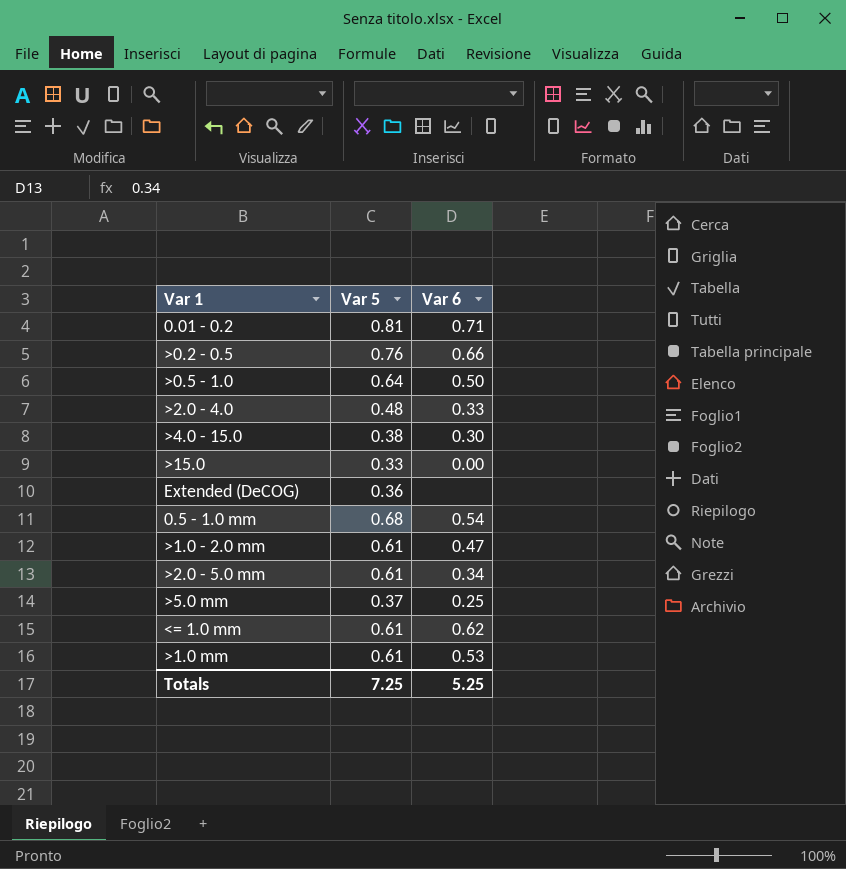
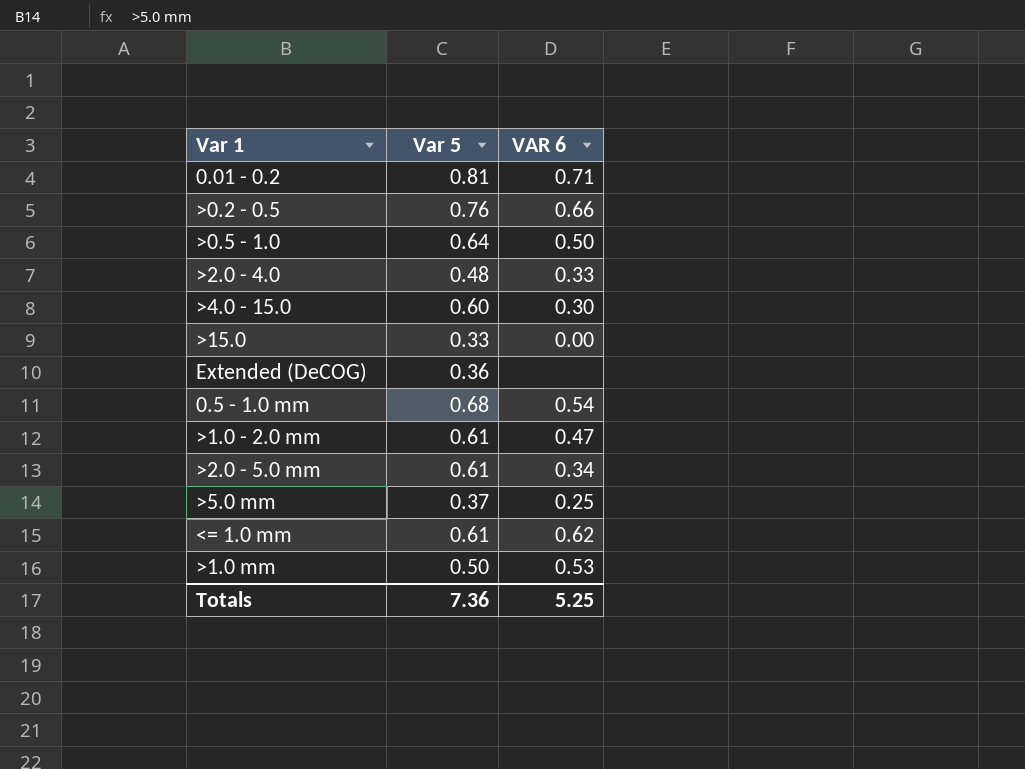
column name: Var 6 -> VAR 6
>4.0 - 15.0 | Var 5: 0.38 -> 0.60
>1.0 mm | Var 5: 0.61 -> 0.50
Totals | Var 5: 7.25 -> 7.36

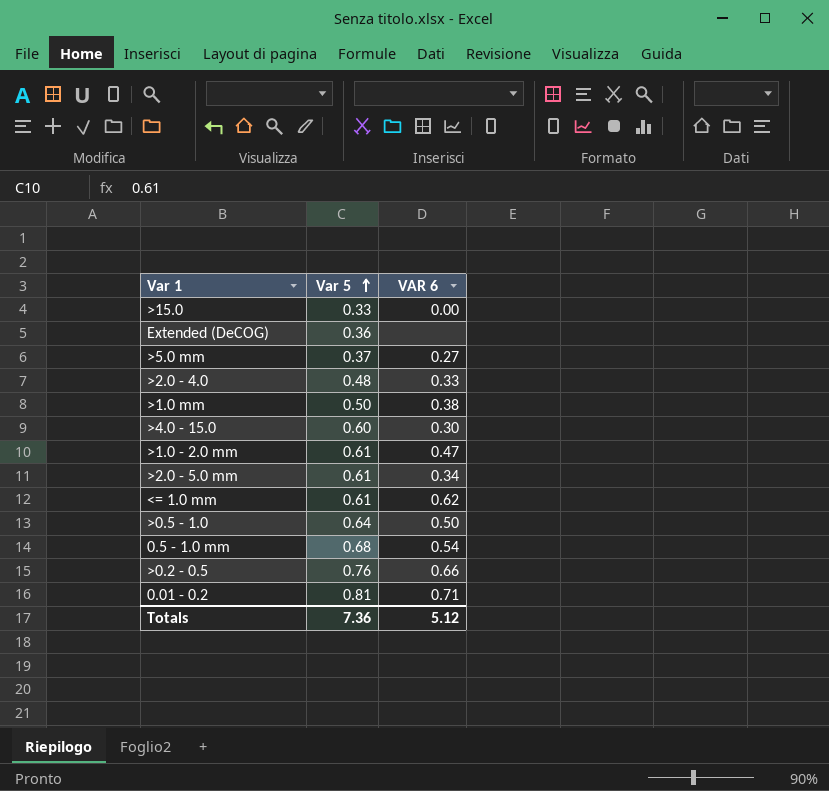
row order: none -> Var 5 ascending
>5.0 mm | VAR 6: 0.25 -> 0.27
>1.0 mm | VAR 6: 0.53 -> 0.38
Totals | VAR 6: 5.25 -> 5.12

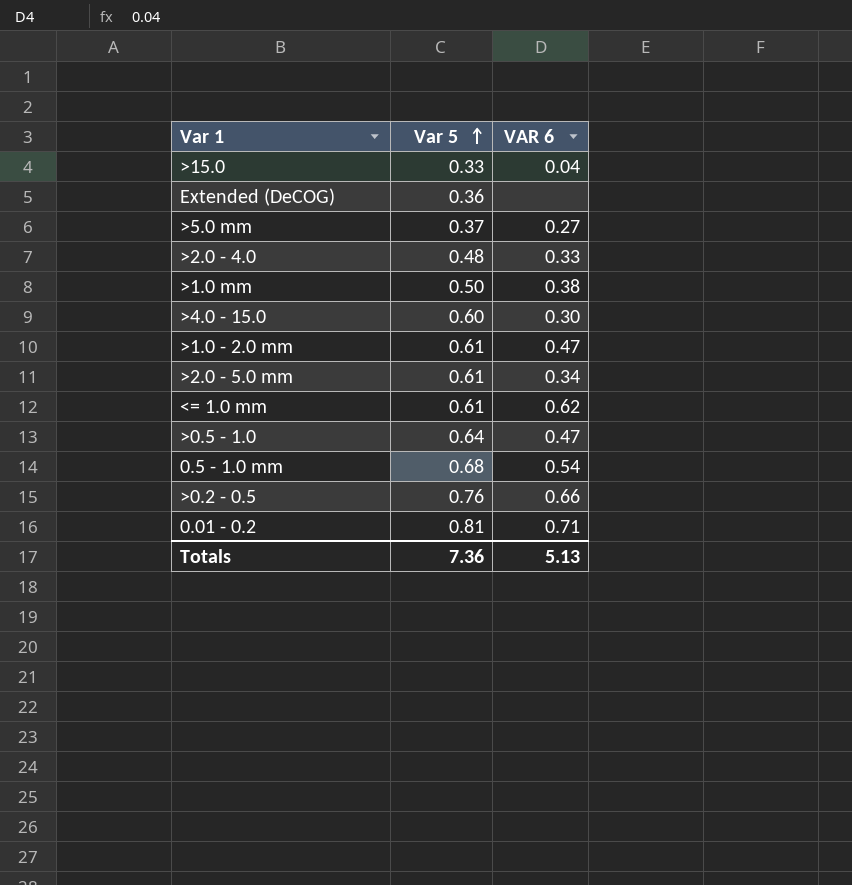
>15.0 | VAR 6: 0.00 -> 0.04
>0.5 - 1.0 | VAR 6: 0.50 -> 0.47
Totals | VAR 6: 5.12 -> 5.13

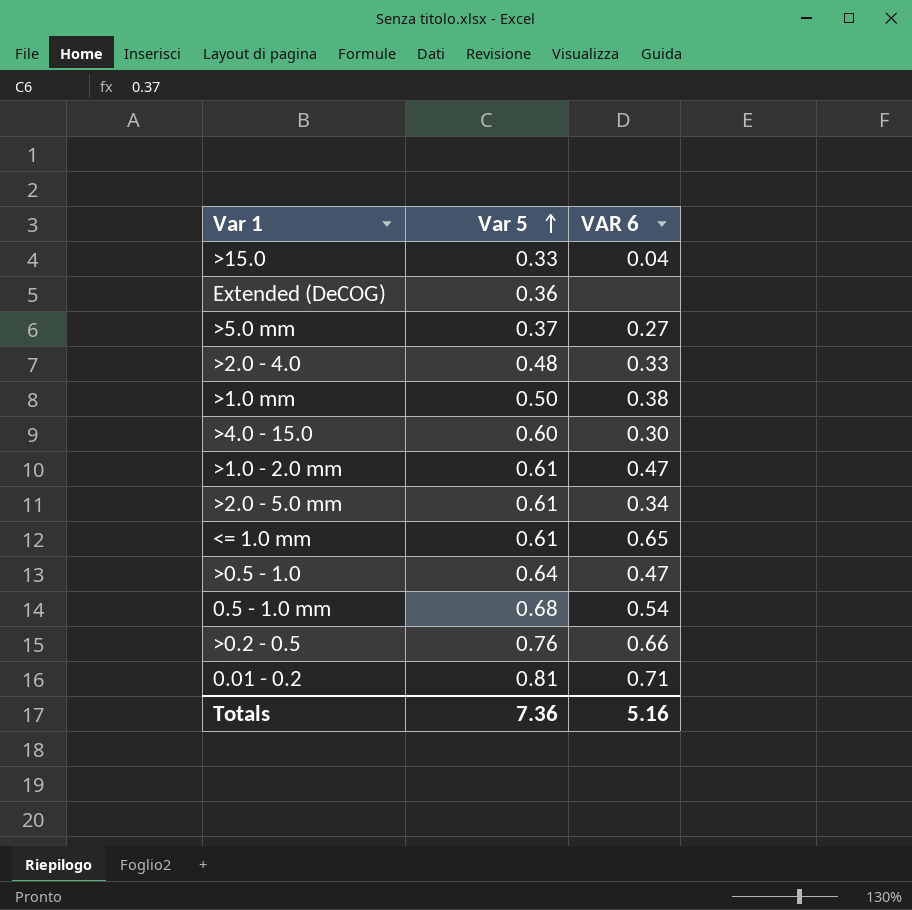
<= 1.0 mm | VAR 6: 0.62 -> 0.65
Totals | VAR 6: 5.13 -> 5.16

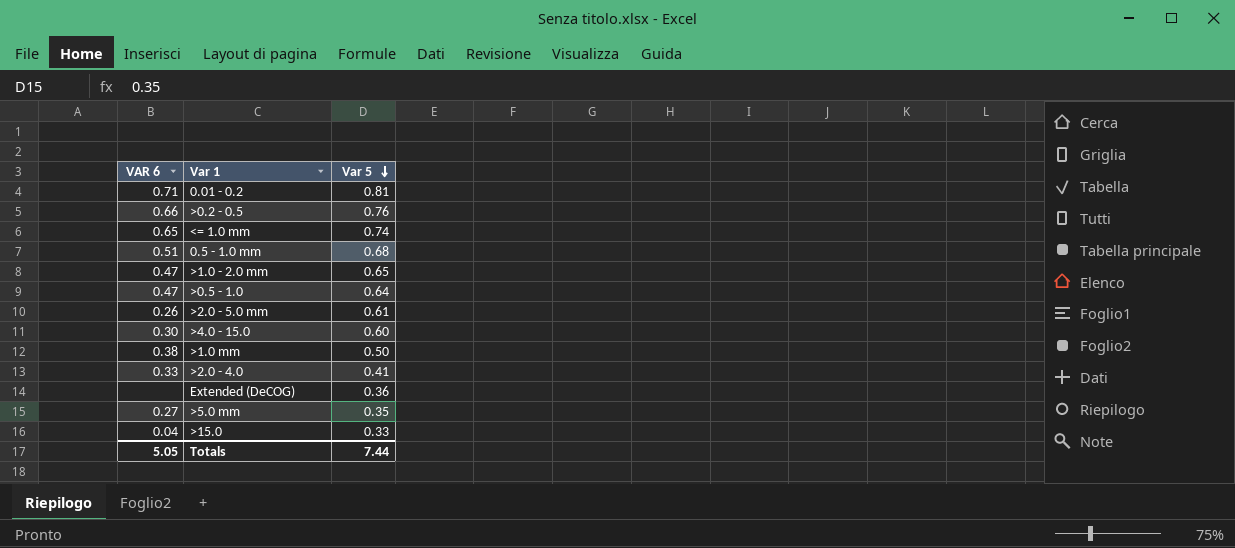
row order: Var 5 ascending -> Var 5 descending
column VAR 6 | position: 3 -> 1
<= 1.0 mm | Var 5: 0.61 -> 0.74
0.5 - 1.0 mm | VAR 6: 0.54 -> 0.51
>1.0 - 2.0 mm | Var 5: 0.61 -> 0.65
>2.0 - 5.0 mm | VAR 6: 0.34 -> 0.26
>2.0 - 4.0 | Var 5: 0.48 -> 0.41
>5.0 mm | Var 5: 0.37 -> 0.35
Totals | VAR 6: 5.16 -> 5.05
Totals | Var 5: 7.36 -> 7.44

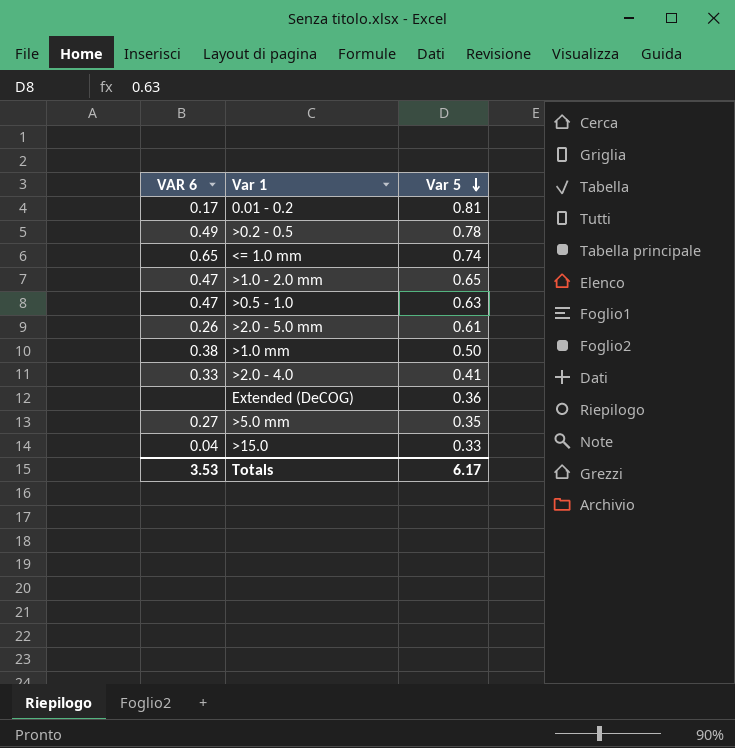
row 0.5 - 1.0 mm: 0.51 | 0.68 -> none
row >4.0 - 15.0: 0.30 | 0.60 -> none
0.01 - 0.2 | VAR 6: 0.71 -> 0.17
>0.2 - 0.5 | VAR 6: 0.66 -> 0.49
>0.2 - 0.5 | Var 5: 0.76 -> 0.78
>0.5 - 1.0 | Var 5: 0.64 -> 0.63
Totals | VAR 6: 5.05 -> 3.53
Totals | Var 5: 7.44 -> 6.17

